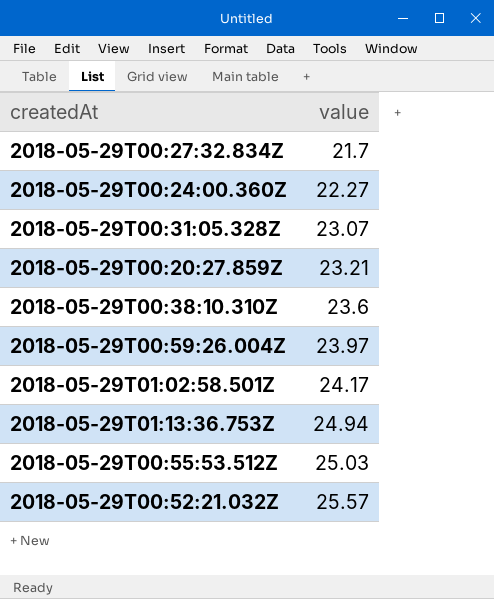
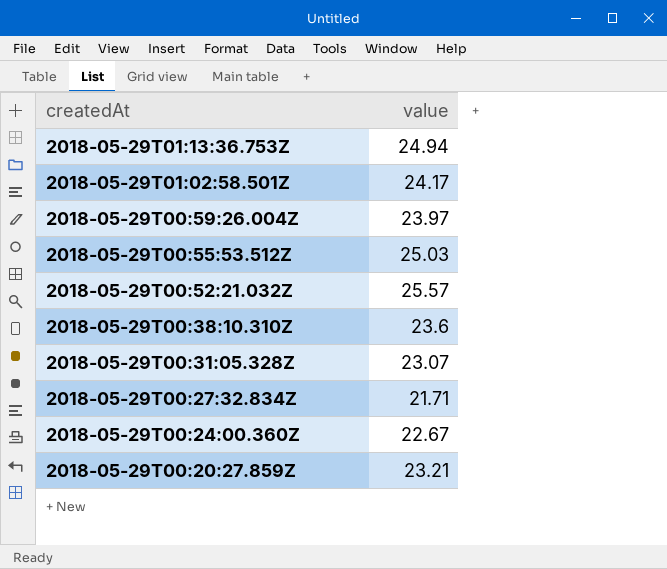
row order: value ascending -> createdAt descending
2018-05-29T00:27:32.834Z | value: 21.7 -> 21.71
2018-05-29T00:24:00.360Z | value: 22.27 -> 22.67

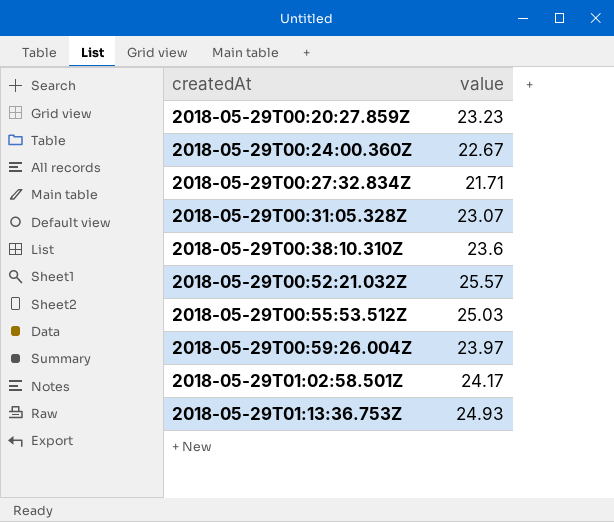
row order: createdAt descending -> createdAt ascending
2018-05-29T00:20:27.859Z | value: 23.21 -> 23.23
2018-05-29T01:13:36.753Z | value: 24.94 -> 24.93

